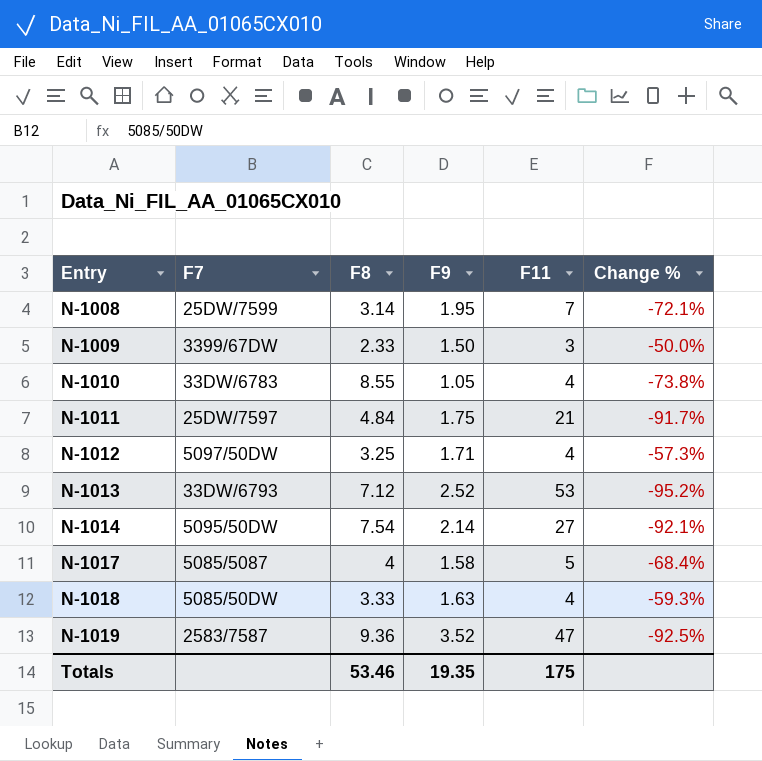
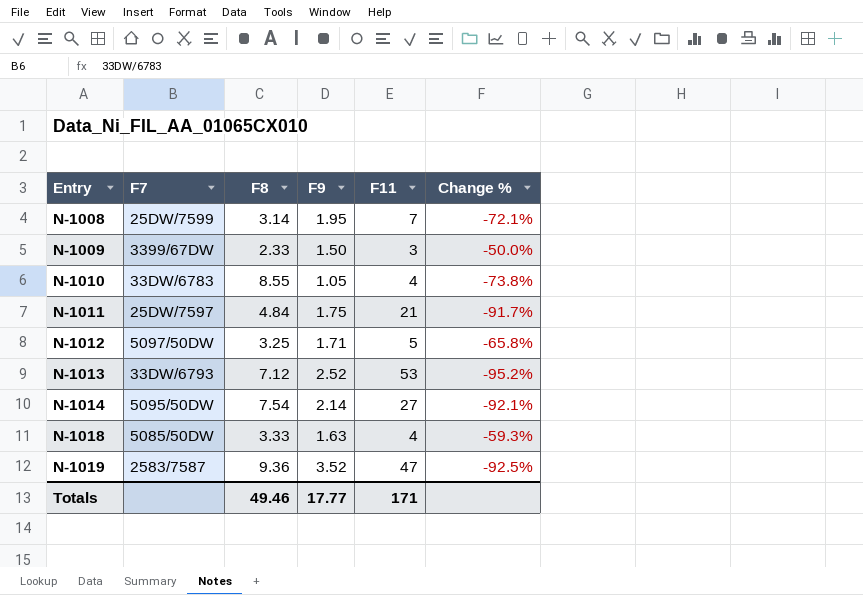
row N-1017: 5085/5087 | 4 | 1.58 | 5 | -68.4% -> none
N-1012 | F11: 4 -> 5
N-1012 | Change %: -57.3% -> -65.8%
Totals | F8: 53.46 -> 49.46
Totals | F9: 19.35 -> 17.77
Totals | F11: 175 -> 171

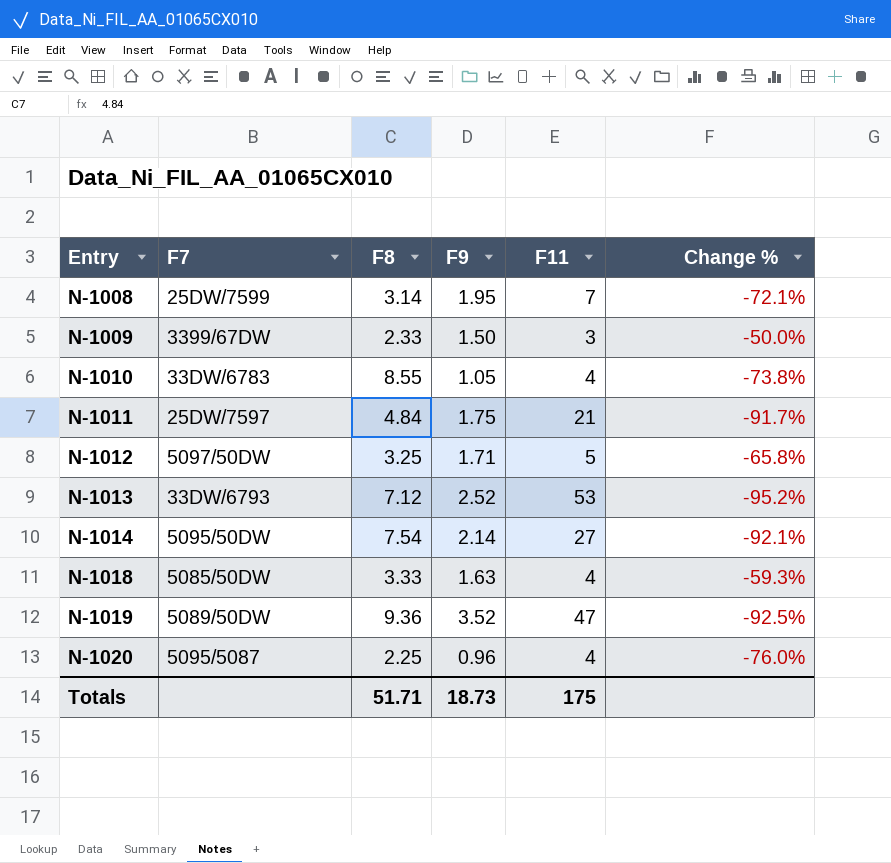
N-1019 | F7: 2583/7587 -> 5089/50DW
row N-1020: none -> 5095/5087 | 2.25 | 0.96 | 4 | -76.0%
Totals | F8: 49.46 -> 51.71
Totals | F9: 17.77 -> 18.73
Totals | F11: 171 -> 175

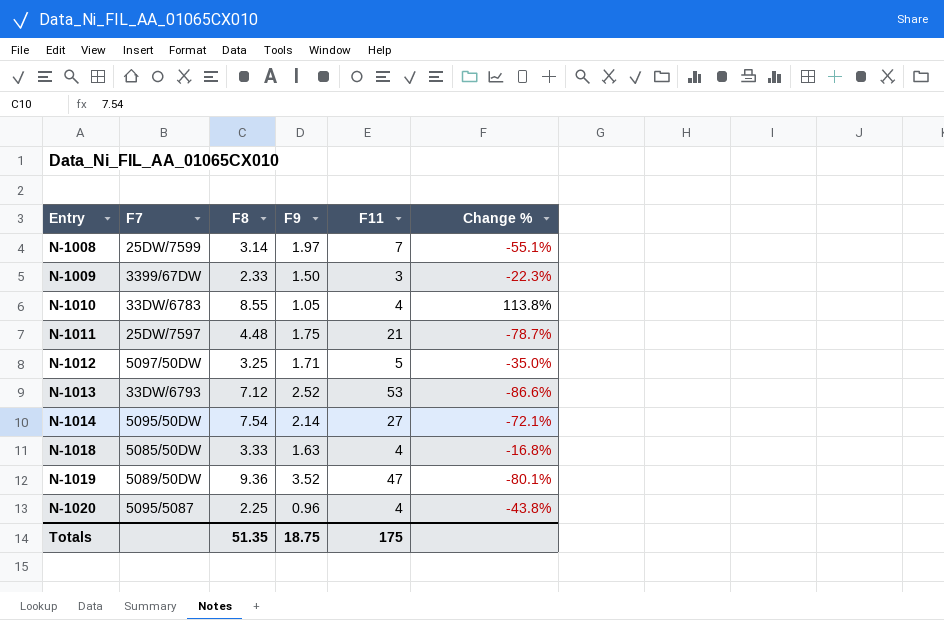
column Change % | formula: ([F9] - [F11]) / [F11] -> ([F8] - [F11]) / [F11]
N-1008 | F9: 1.95 -> 1.97
N-1011 | F8: 4.84 -> 4.48
Totals | F8: 51.71 -> 51.35
Totals | F9: 18.73 -> 18.75

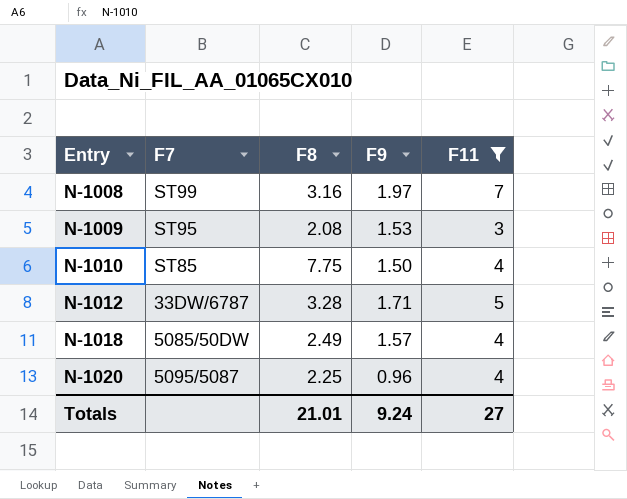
filter: none -> F11 <= 7
column Change % | formula: ([F8] - [F11]) / [F11] -> none
N-1008 | F7: 25DW/7599 -> ST99
N-1008 | F8: 3.14 -> 3.16
N-1009 | F7: 3399/67DW -> ST95
N-1009 | F8: 2.33 -> 2.08
N-1009 | F9: 1.50 -> 1.53
N-1010 | F7: 33DW/6783 -> ST85
N-1010 | F8: 8.55 -> 7.75
N-1010 | F9: 1.05 -> 1.50
N-1012 | F7: 5097/50DW -> 33DW/6787
N-1012 | F8: 3.25 -> 3.28
N-1018 | F8: 3.33 -> 2.49
N-1018 | F9: 1.63 -> 1.57
Totals | F8: 51.35 -> 21.01
Totals | F9: 18.75 -> 9.24
Totals | F11: 175 -> 27

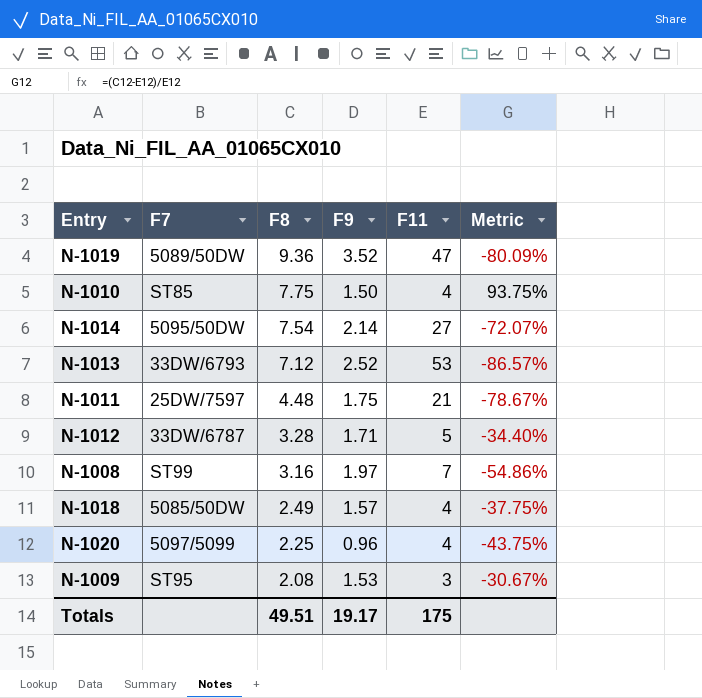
filter: F11 <= 7 -> none
row order: Entry ascending -> F8 descending
column Metric | formula: none -> ([F8] - [F11]) / [F11]
N-1020 | F7: 5095/5087 -> 5097/5099
Totals | F8: 21.01 -> 49.51
Totals | F9: 9.24 -> 19.17
Totals | F11: 27 -> 175

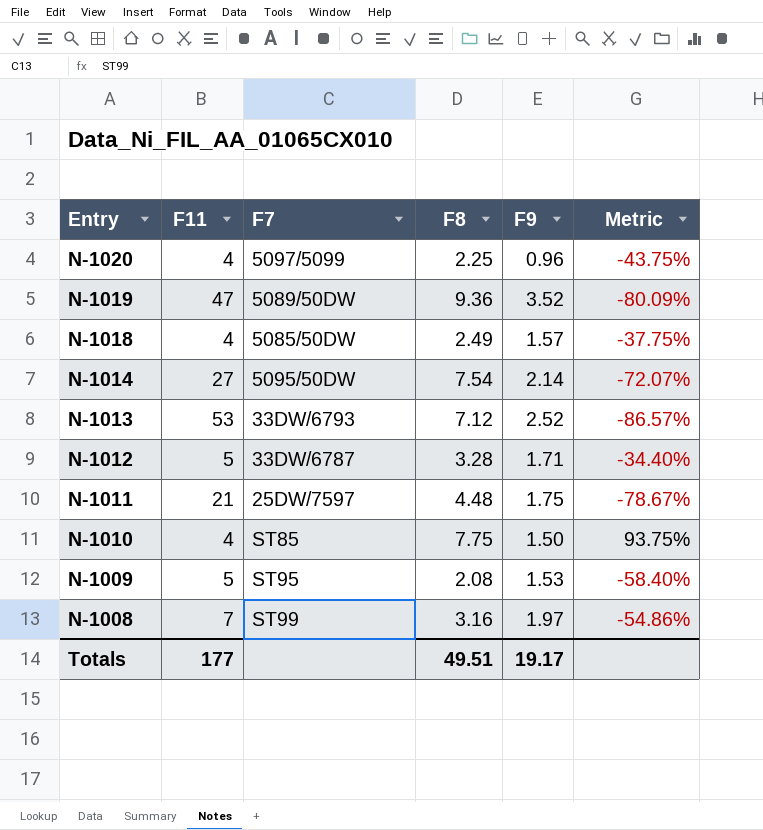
row order: F8 descending -> Entry descending
column F11 | position: 5 -> 2
N-1009 | F11: 3 -> 5
N-1009 | Metric: -30.67% -> -58.40%
Totals | F11: 175 -> 177

